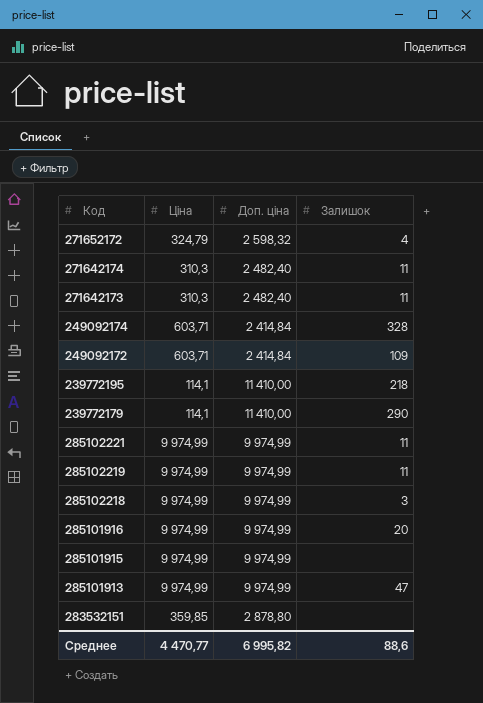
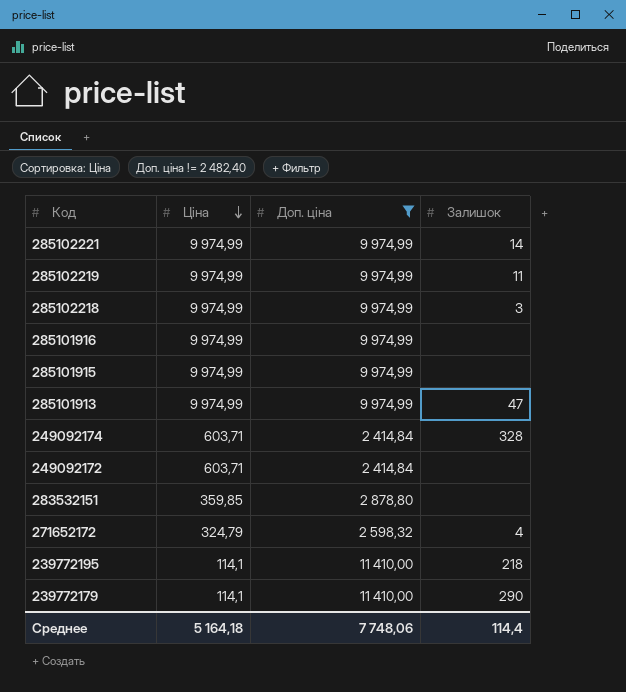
filter: none -> Доп. ціна != 2 482,40
row order: none -> Ціна descending
285102221 | Залишок: 11 -> 14
285101916 | Залишок: 20 -> none
249092172 | Залишок: 109 -> none
Среднее | Ціна: 4 470,77 -> 5 164,18
Среднее | Доп. ціна: 6 995,82 -> 7 748,06
Среднее | Залишок: 88,6 -> 114,4

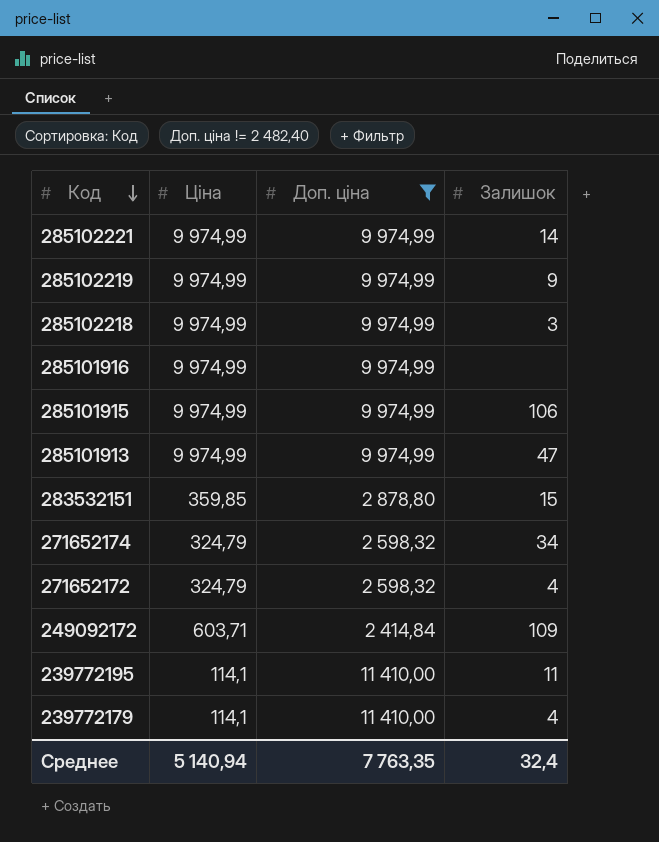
row order: Ціна descending -> Код descending
row 249092174: 603,71 | 2 414,84 | 328 -> none
285102219 | Залишок: 11 -> 9
285101915 | Залишок: none -> 106
283532151 | Залишок: none -> 15
row 271652174: none -> 324,79 | 2 598,32 | 34
249092172 | Залишок: none -> 109
239772195 | Залишок: 218 -> 11
239772179 | Залишок: 290 -> 4
Среднее | Ціна: 5 164,18 -> 5 140,94
Среднее | Доп. ціна: 7 748,06 -> 7 763,35
Среднее | Залишок: 114,4 -> 32,4

